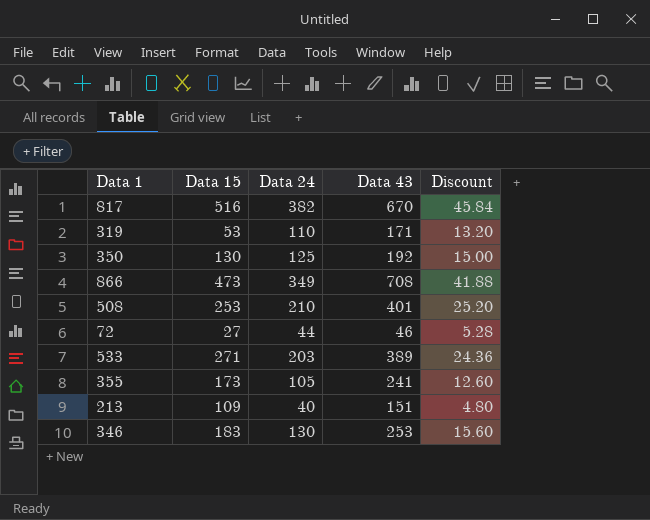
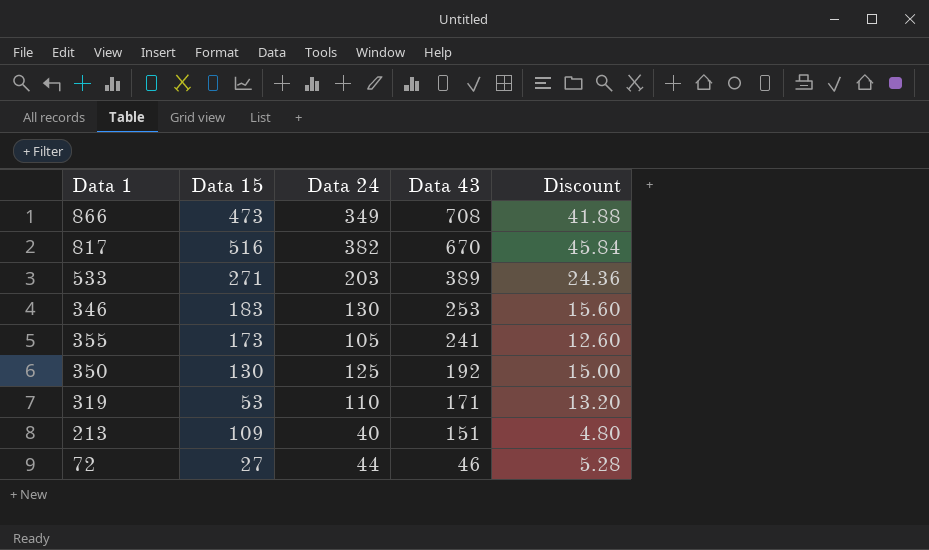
row order: none -> Data 43 descending
row 508: 253 | 210 | 401 | 25.20 -> none

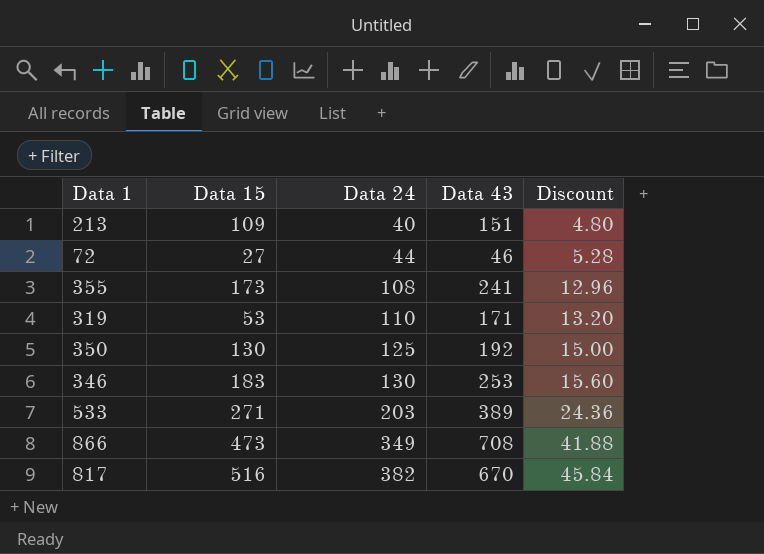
row order: Data 43 descending -> Data 24 ascending
355 | Data 24: 105 -> 108
355 | Discount: 12.60 -> 12.96

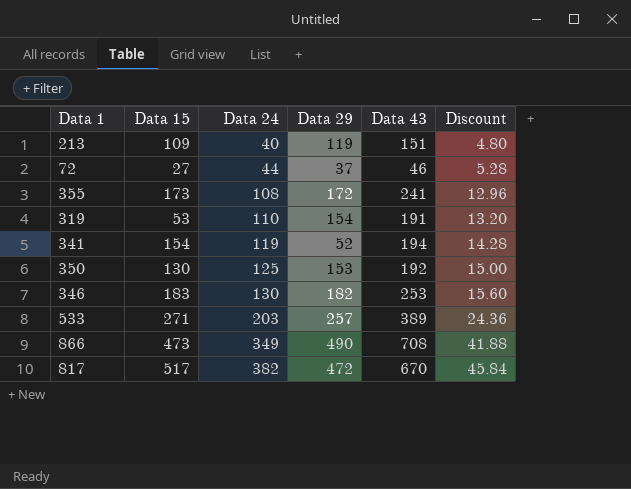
column Data 29 | position: none -> 4
319 | Data 43: 171 -> 191
row 341: none -> 154 | 119 | 52 | 194 | 14.28
817 | Data 15: 516 -> 517

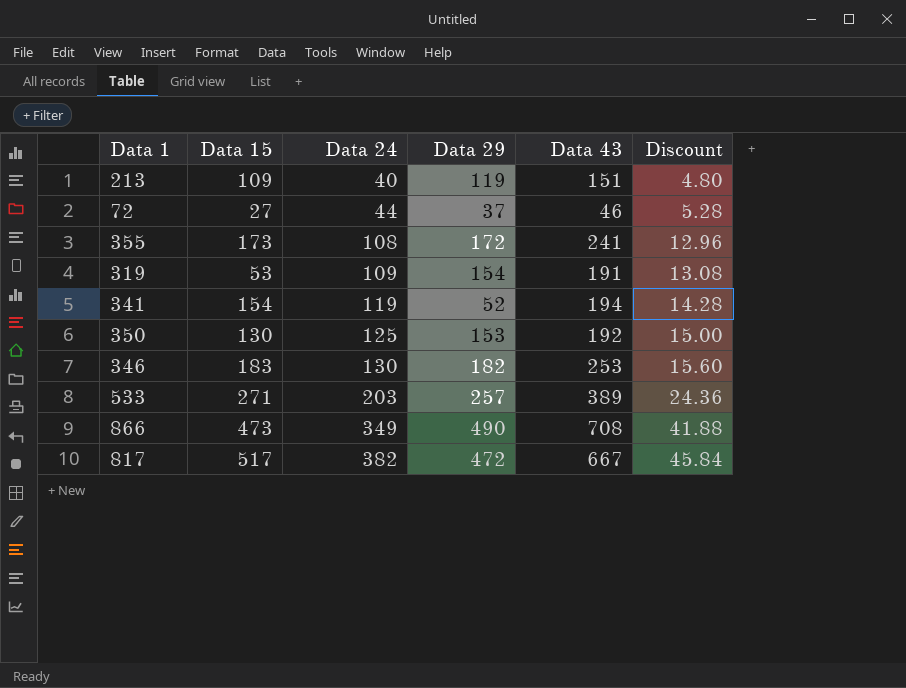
319 | Data 24: 110 -> 109
319 | Discount: 13.20 -> 13.08
817 | Data 43: 670 -> 667

